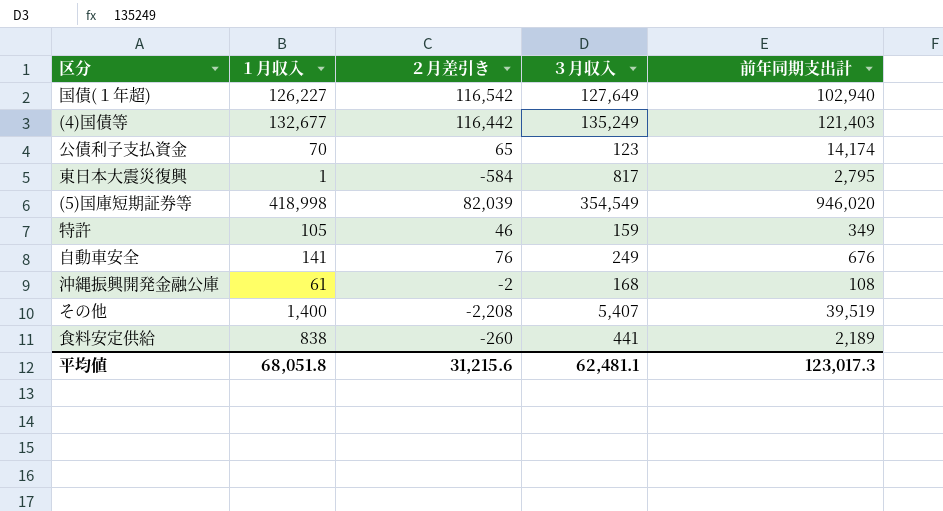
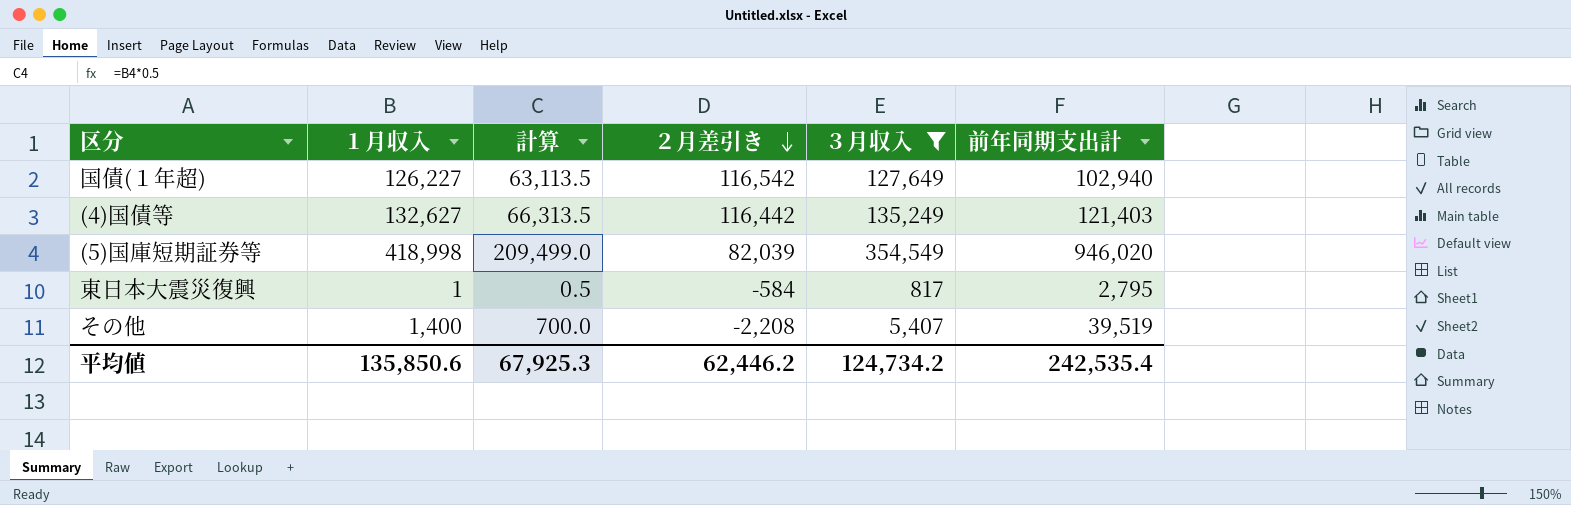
filter: none -> ３月収入 >= 817
row order: none -> ２月差引き descending
column 計算 | formula: none -> [１月収入] * 0.5
(4)国債等 | １月収入: 132,677 -> 132,627
平均値 | １月収入: 68,051.8 -> 135,850.6
平均値 | ２月差引き: 31,215.6 -> 62,446.2
平均値 | ３月収入: 62,481.1 -> 124,734.2
平均値 | 前年同期支出計: 123,017.3 -> 242,535.4

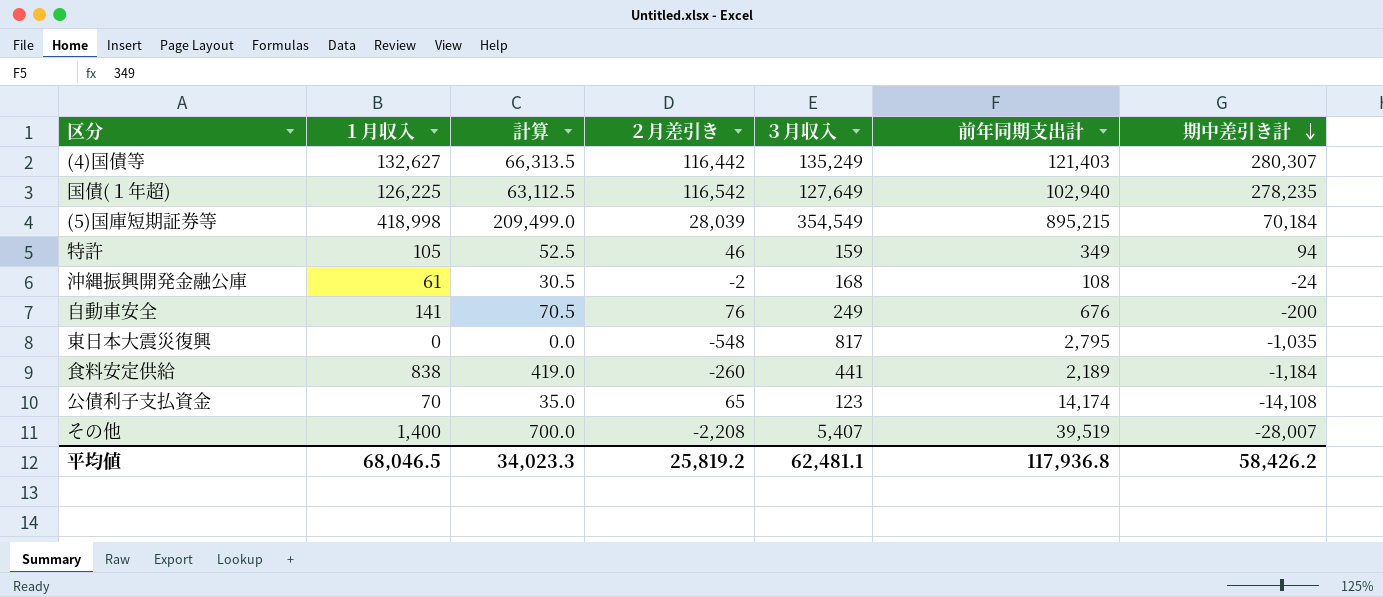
filter: ３月収入 >= 817 -> none
row order: ２月差引き descending -> 期中差引き計 descending
column 期中差引き計 | position: none -> 7
国債(１年超) | １月収入: 126,227 -> 126,225
国債(１年超) | 計算: 63,113.5 -> 63,112.5
(5)国庫短期証券等 | ２月差引き: 82,039 -> 28,039
(5)国庫短期証券等 | 前年同期支出計: 946,020 -> 895,215
東日本大震災復興 | １月収入: 1 -> 0
東日本大震災復興 | 計算: 0.5 -> 0.0
東日本大震災復興 | ２月差引き: -584 -> -548
平均値 | １月収入: 135,850.6 -> 68,046.5
平均値 | 計算: 67,925.3 -> 34,023.3
平均値 | ２月差引き: 62,446.2 -> 25,819.2
平均値 | ３月収入: 124,734.2 -> 62,481.1
平均値 | 前年同期支出計: 242,535.4 -> 117,936.8

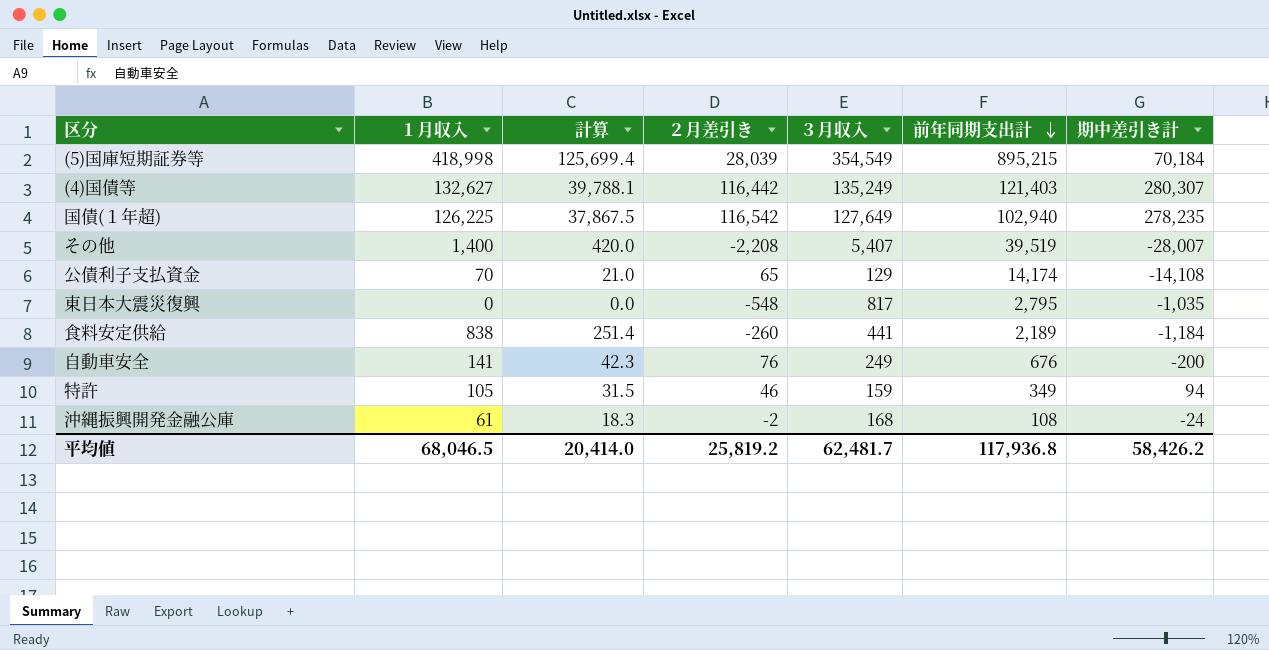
row order: 期中差引き計 descending -> 前年同期支出計 descending
column 計算 | formula: [１月収入] * 0.5 -> [１月収入] * 0.3
公債利子支払資金 | ３月収入: 123 -> 129
平均値 | 計算: 34,023.3 -> 20,414.0
平均値 | ３月収入: 62,481.1 -> 62,481.7

